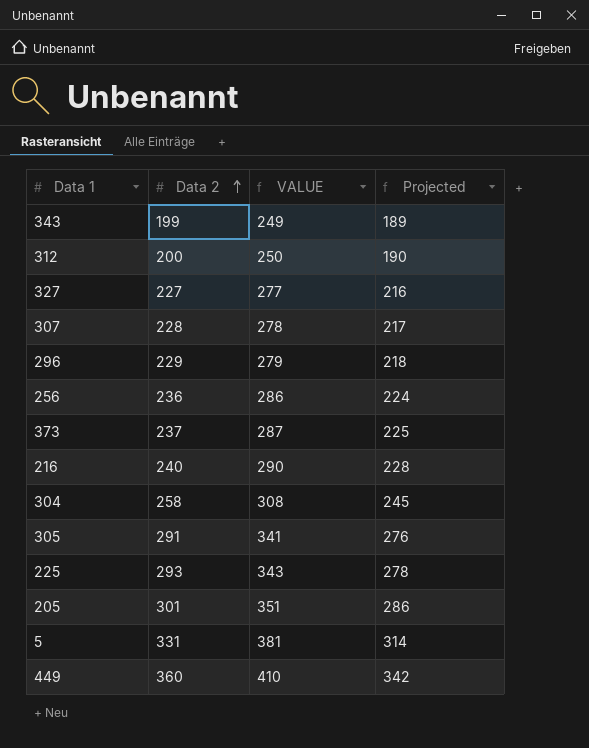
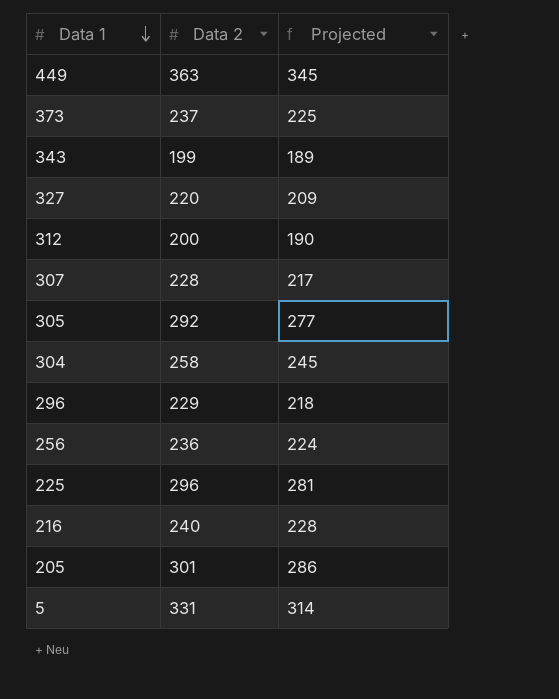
row order: Data 2 ascending -> Data 1 descending
column VALUE | formula: [Data 2] + 50 -> none
449 | Data 2: 360 -> 363
449 | Projected: 342 -> 345
327 | Data 2: 227 -> 220
327 | Projected: 216 -> 209
305 | Data 2: 291 -> 292
305 | Projected: 276 -> 277
225 | Data 2: 293 -> 296
225 | Projected: 278 -> 281

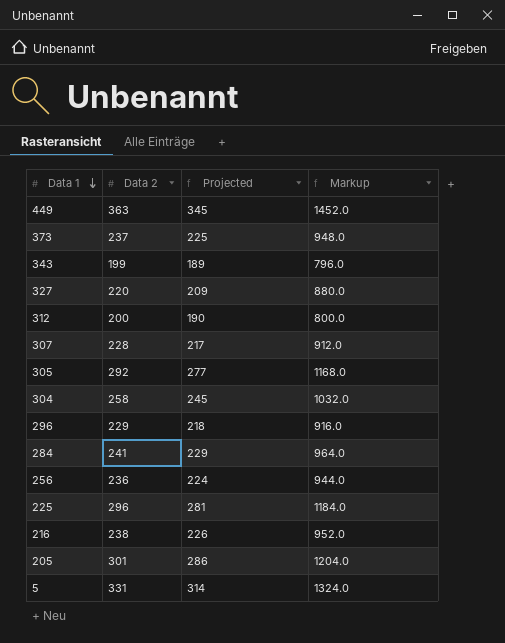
column Markup | formula: none -> [Data 2] * 4
row 284: none -> 241 | 229 | 964.0
216 | Data 2: 240 -> 238
216 | Projected: 228 -> 226

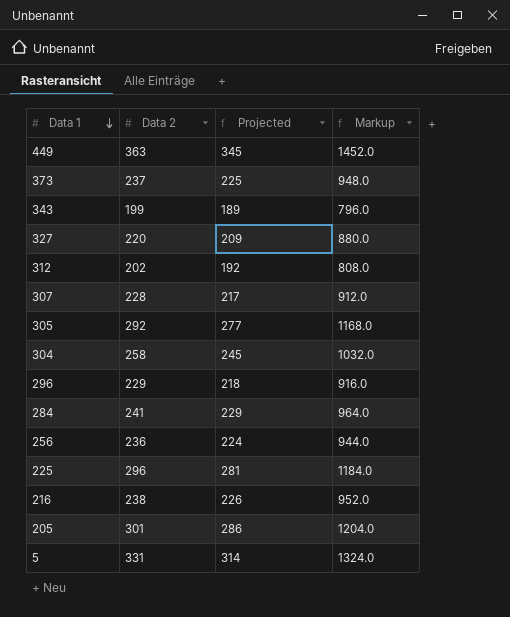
312 | Data 2: 200 -> 202
312 | Projected: 190 -> 192
312 | Markup: 800.0 -> 808.0

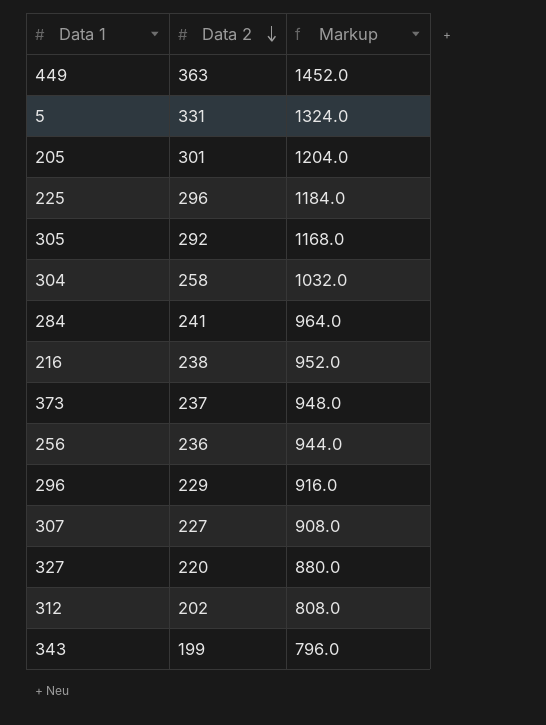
row order: Data 1 descending -> Data 2 descending
column Projected | formula: [Data 2] * 0.95 -> none
307 | Data 2: 228 -> 227
307 | Markup: 912.0 -> 908.0

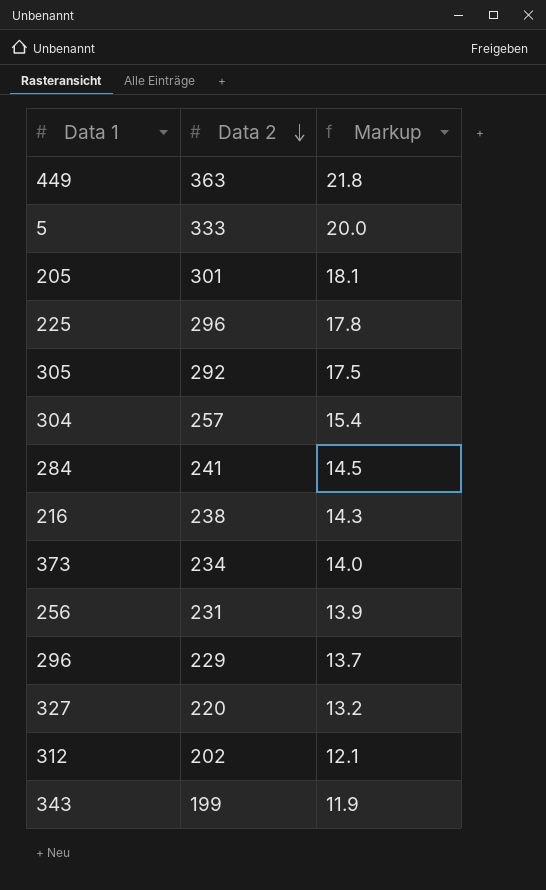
column Markup | formula: [Data 2] * 4 -> [Data 2] * 0.06
row 307: 227 | 908.0 -> none
5 | Data 2: 331 -> 333
304 | Data 2: 258 -> 257
373 | Data 2: 237 -> 234
256 | Data 2: 236 -> 231

